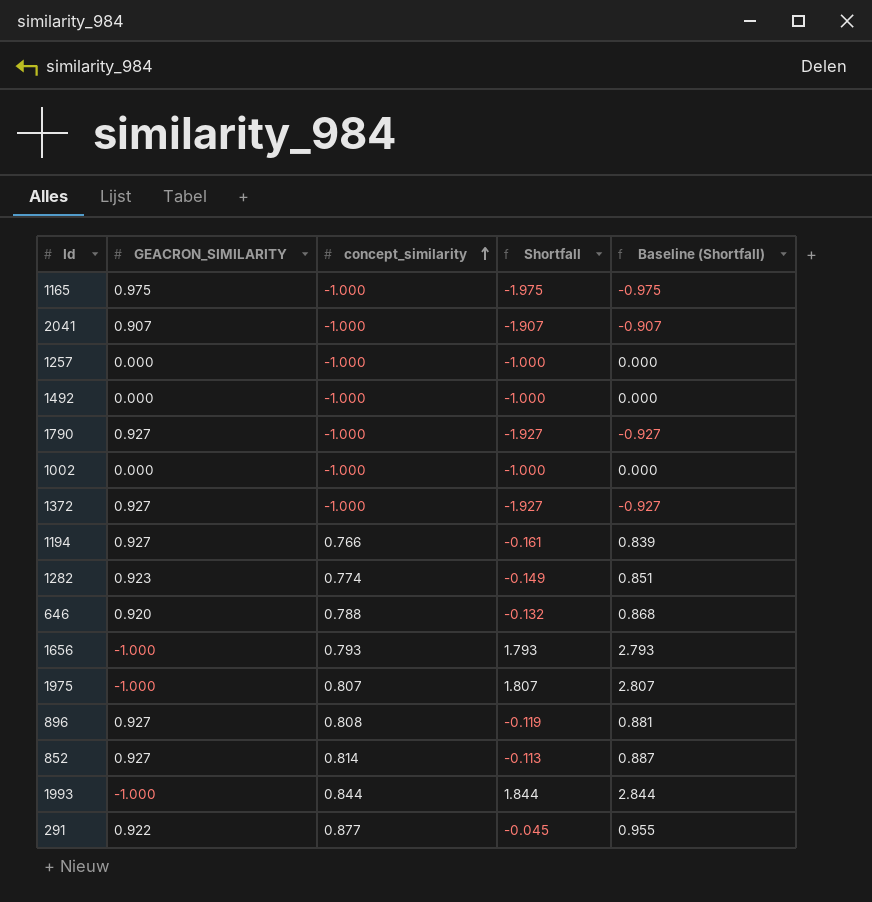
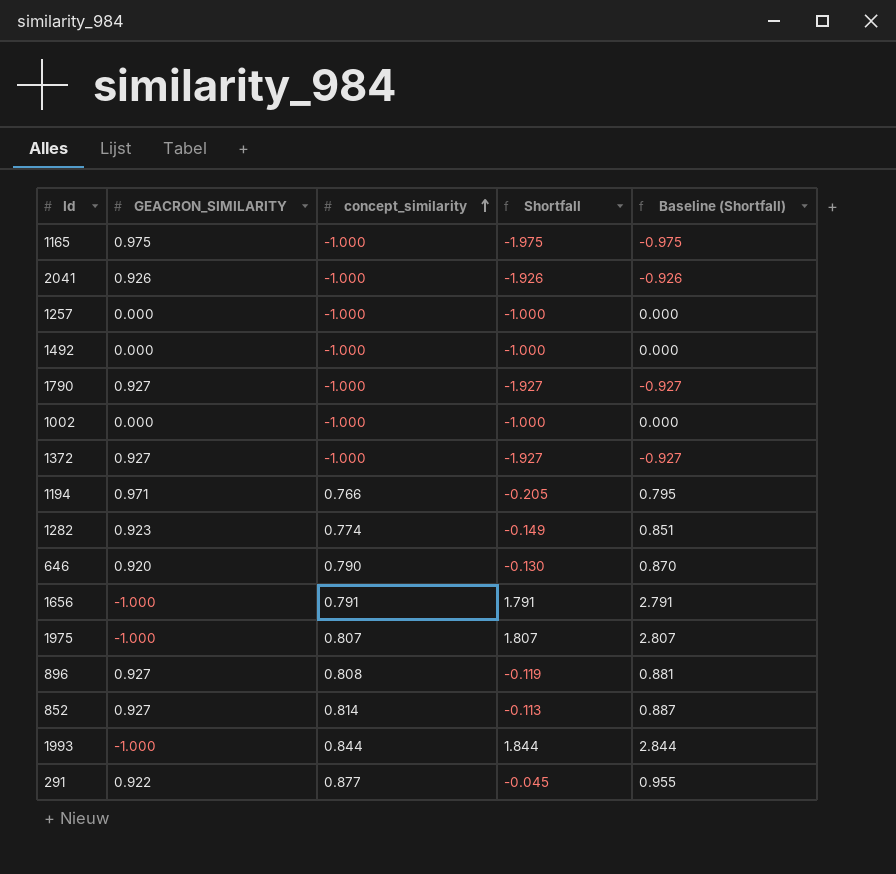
2041 | GEACRON_SIMILARITY: 0.907 -> 0.926
2041 | Shortfall: -1.907 -> -1.926
2041 | Baseline (Shortfall): -0.907 -> -0.926
1194 | GEACRON_SIMILARITY: 0.927 -> 0.971
1194 | Shortfall: -0.161 -> -0.205
1194 | Baseline (Shortfall): 0.839 -> 0.795
646 | concept_similarity: 0.788 -> 0.790
646 | Shortfall: -0.132 -> -0.130
646 | Baseline (Shortfall): 0.868 -> 0.870
1656 | concept_similarity: 0.793 -> 0.791
1656 | Shortfall: 1.793 -> 1.791
1656 | Baseline (Shortfall): 2.793 -> 2.791

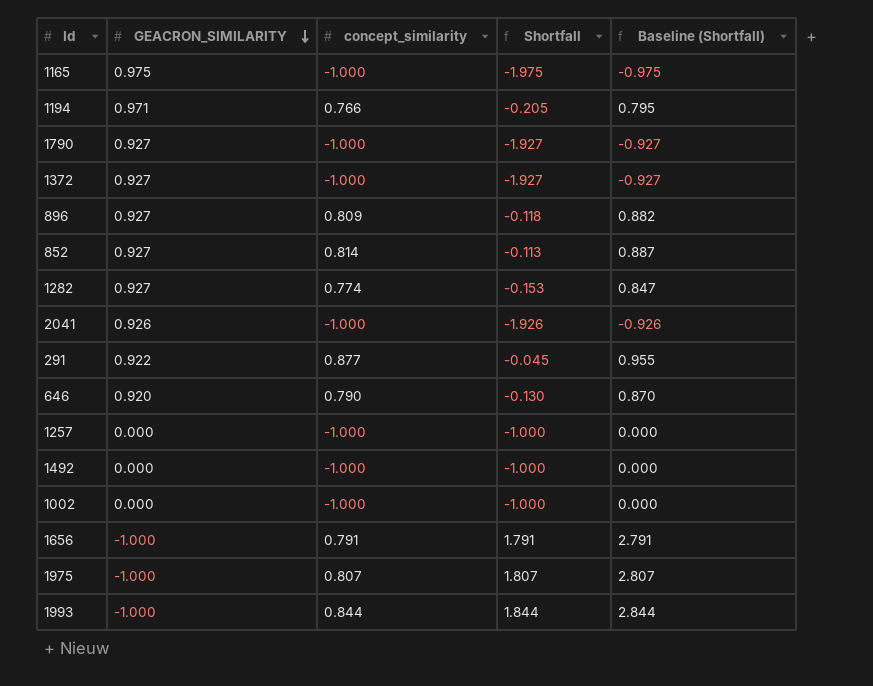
row order: concept_similarity ascending -> GEACRON_SIMILARITY descending
896 | concept_similarity: 0.808 -> 0.809
896 | Shortfall: -0.119 -> -0.118
896 | Baseline (Shortfall): 0.881 -> 0.882
1282 | GEACRON_SIMILARITY: 0.923 -> 0.927
1282 | Shortfall: -0.149 -> -0.153
1282 | Baseline (Shortfall): 0.851 -> 0.847

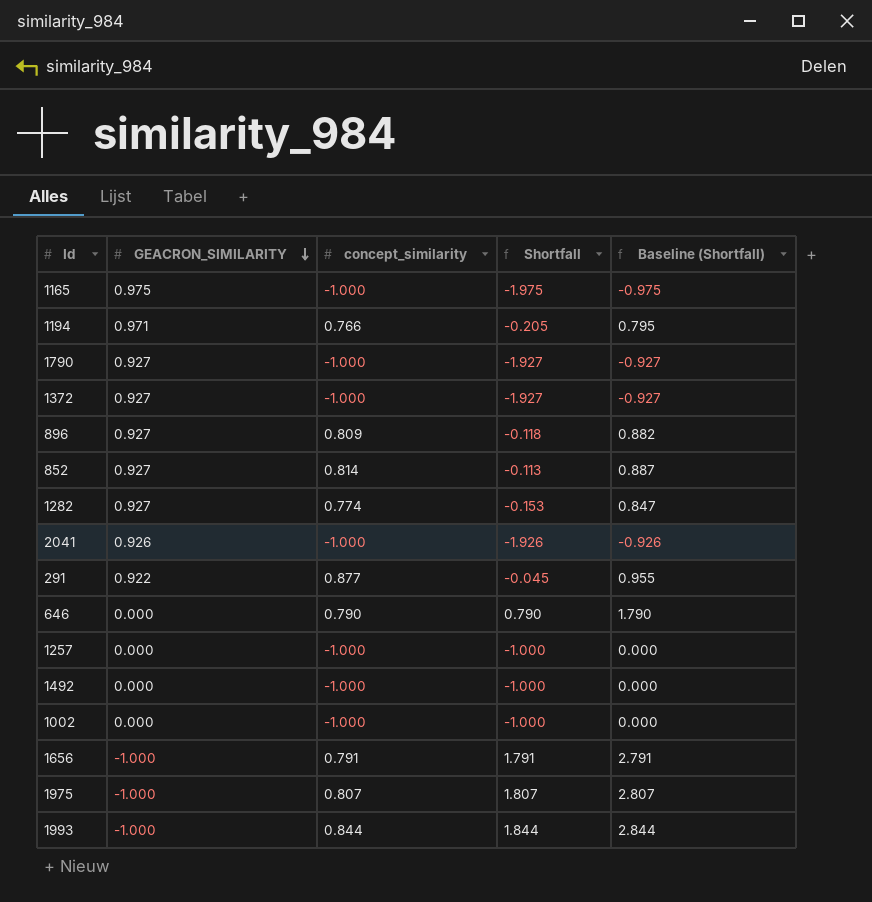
646 | GEACRON_SIMILARITY: 0.920 -> 0.000
646 | Shortfall: -0.130 -> 0.790
646 | Baseline (Shortfall): 0.870 -> 1.790

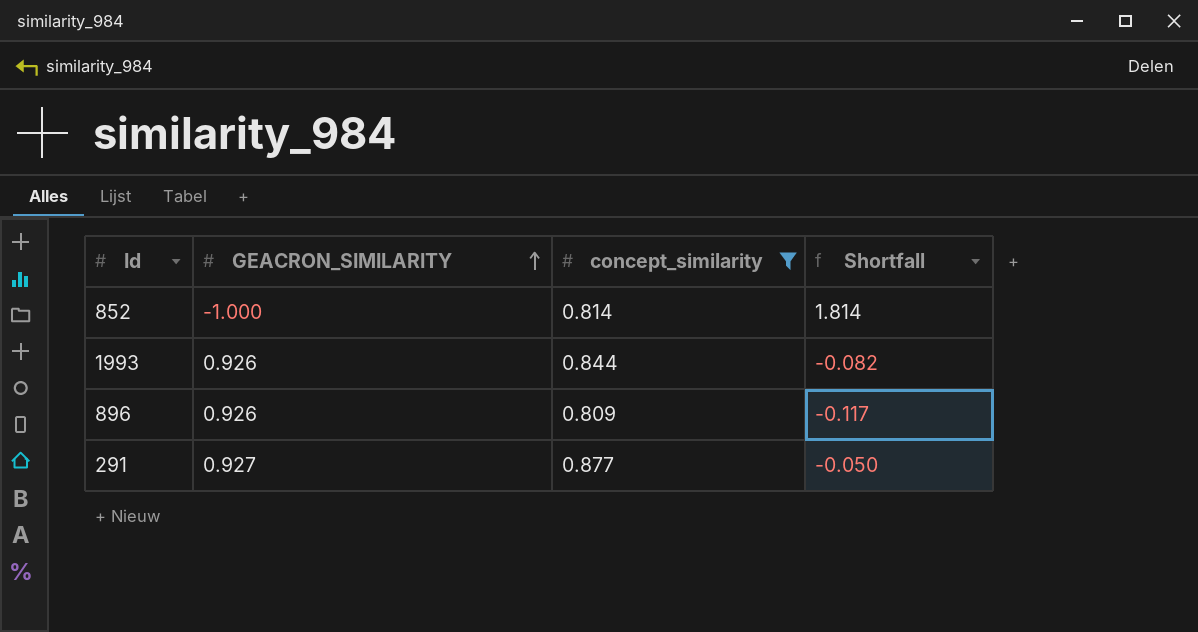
filter: none -> concept_similarity >= 0.809
row order: GEACRON_SIMILARITY descending -> GEACRON_SIMILARITY ascending
column Baseline (Shortfall) | formula: [Shortfall] + 1 -> none
852 | GEACRON_SIMILARITY: 0.927 -> -1.000
852 | Shortfall: -0.113 -> 1.814
1993 | GEACRON_SIMILARITY: -1.000 -> 0.926
1993 | Shortfall: 1.844 -> -0.082
896 | GEACRON_SIMILARITY: 0.927 -> 0.926
896 | Shortfall: -0.118 -> -0.117
291 | GEACRON_SIMILARITY: 0.922 -> 0.927
291 | Shortfall: -0.045 -> -0.050

